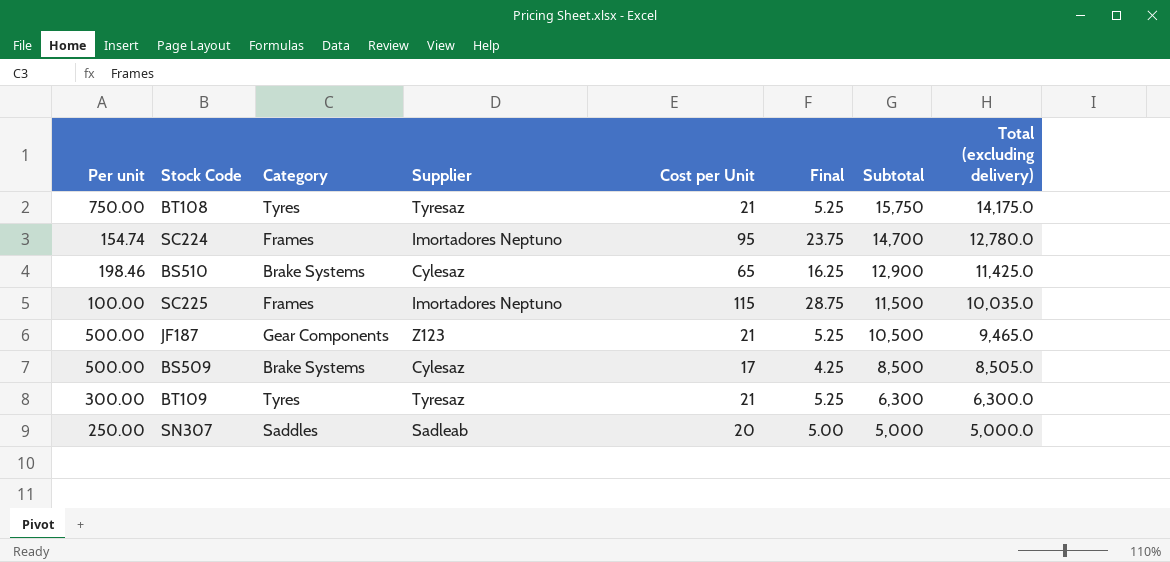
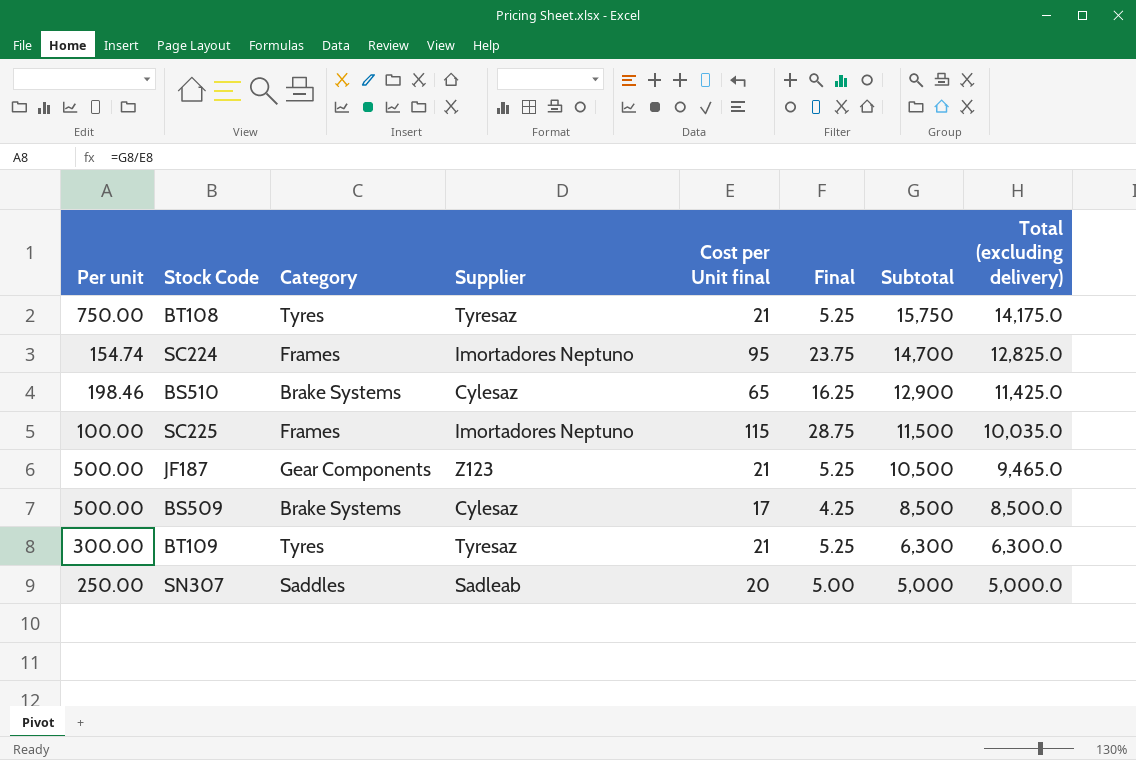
column name: Cost per Unit -> Cost per Unit final
SC224 | Total (excluding delivery): 12,780.0 -> 12,825.0
BS509 | Total (excluding delivery): 8,505.0 -> 8,500.0

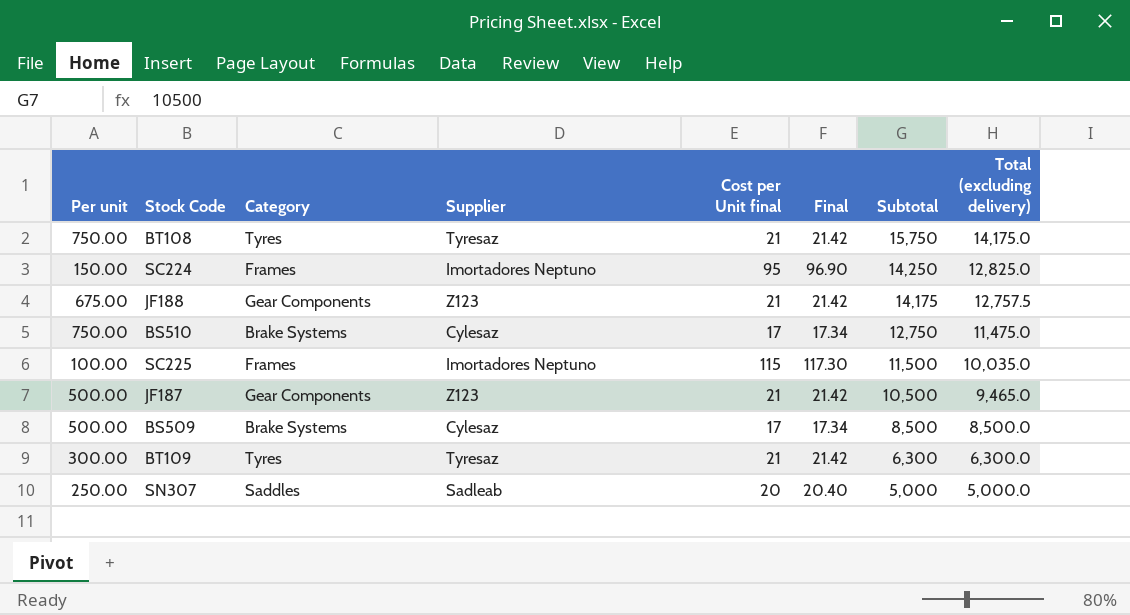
column Final | formula: [Cost per Unit final] * 0.25 -> [Cost per Unit final] * 1.02
SC224 | Per unit: 154.74 -> 150.00
SC224 | Subtotal: 14,700 -> 14,250
row JF188: none -> 675.00 | Gear Components | Z123 | 21 | 21.42 | 14,175 | 12,757.5
BS510 | Per unit: 198.46 -> 750.00
BS510 | Cost per Unit final: 65 -> 17
BS510 | Subtotal: 12,900 -> 12,750
BS510 | Total (excluding delivery): 11,425.0 -> 11,475.0

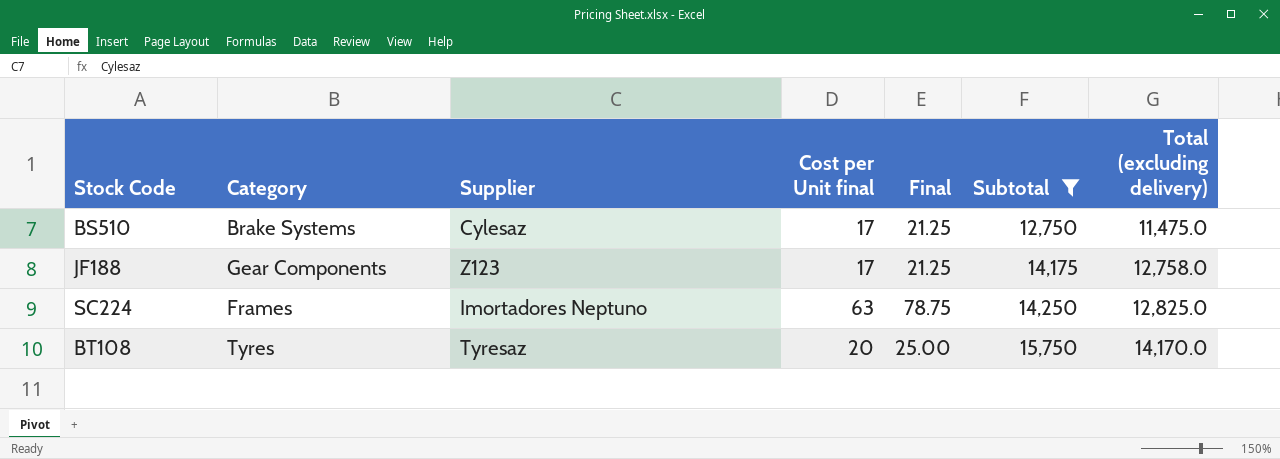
filter: none -> Subtotal >= 12,750
row order: Subtotal descending -> Subtotal ascending
column Per unit | formula: [Subtotal] / [Cost per Unit final] -> none
column Final | formula: [Cost per Unit final] * 1.02 -> [Cost per Unit final] * 1.25
JF188 | Cost per Unit final: 21 -> 17
JF188 | Total (excluding delivery): 12,757.5 -> 12,758.0
SC224 | Cost per Unit final: 95 -> 63
BT108 | Cost per Unit final: 21 -> 20
BT108 | Total (excluding delivery): 14,175.0 -> 14,170.0

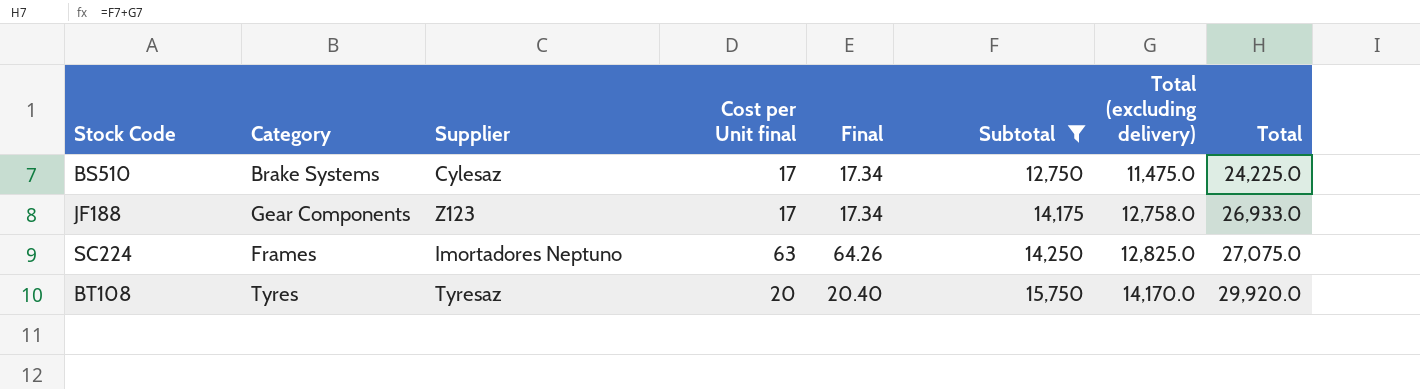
column Final | formula: [Cost per Unit final] * 1.25 -> [Cost per Unit final] * 1.02
column Total | formula: none -> [Subtotal] + [Total (excluding delivery)]

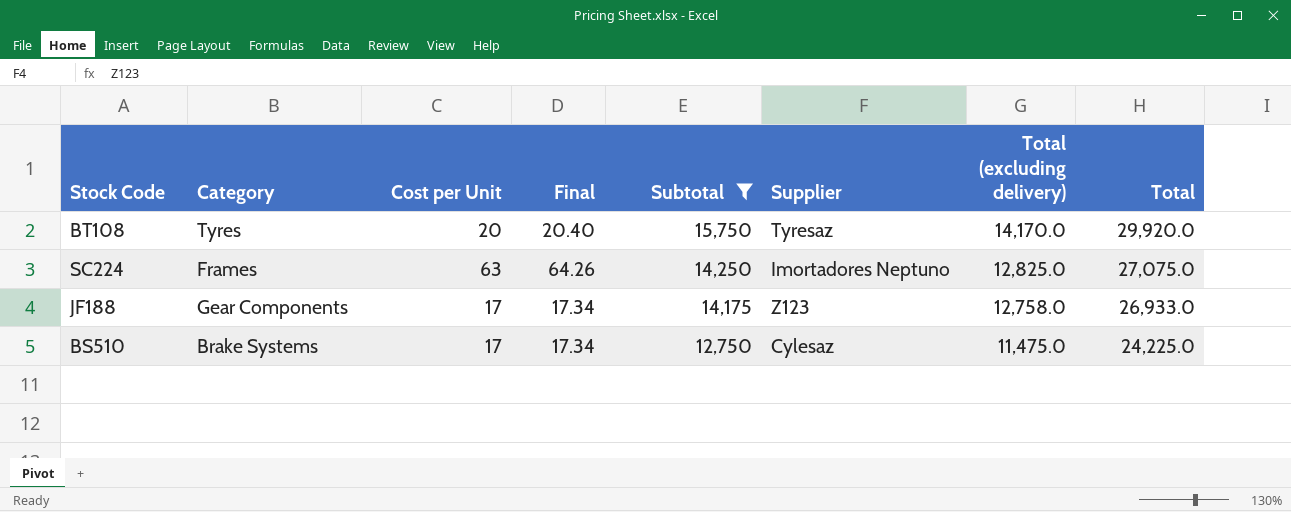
row order: Subtotal ascending -> Subtotal descending
column name: Cost per Unit final -> Cost per Unit
column Supplier | position: 3 -> 6

